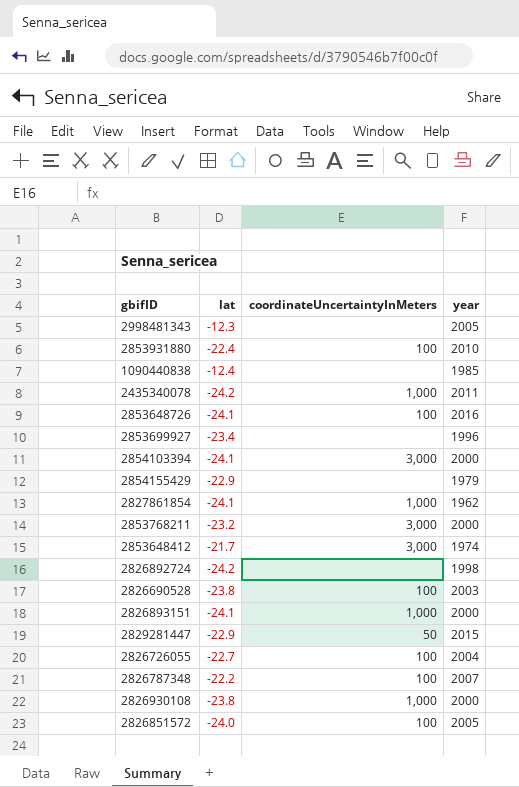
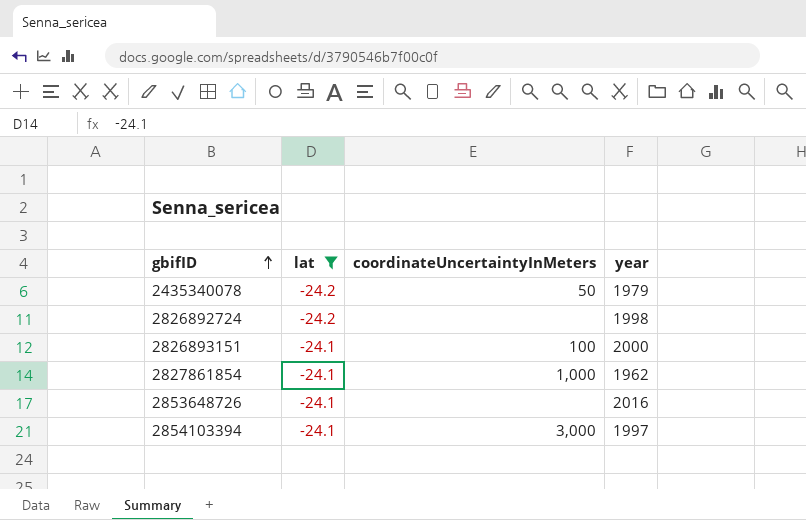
filter: none -> lat <= -24.1
row order: none -> gbifID ascending
2435340078 | coordinateUncertaintyInMeters: 1,000 -> 50
2435340078 | year: 2011 -> 1979
2826893151 | coordinateUncertaintyInMeters: 1,000 -> 100
2853648726 | coordinateUncertaintyInMeters: 100 -> none
2854103394 | year: 2000 -> 1997

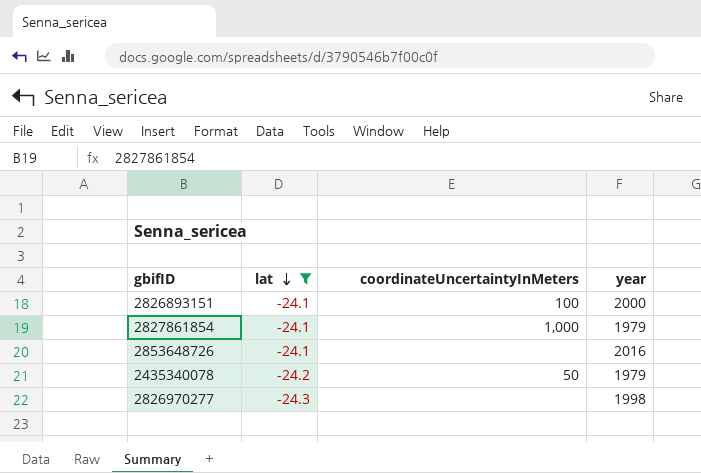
row order: gbifID ascending -> lat descending
row 2826892724: -24.2 | none | 1998 -> none
row 2854103394: -24.1 | 3,000 | 1997 -> none
2827861854 | year: 1962 -> 1979
row 2826970277: none -> -24.3 | none | 1998

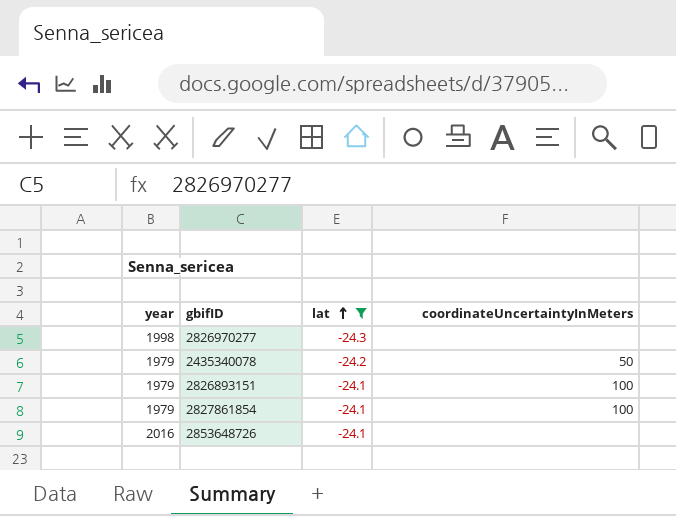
row order: lat descending -> lat ascending
column year | position: 4 -> 1
2826893151 | year: 2000 -> 1979
2827861854 | coordinateUncertaintyInMeters: 1,000 -> 100

